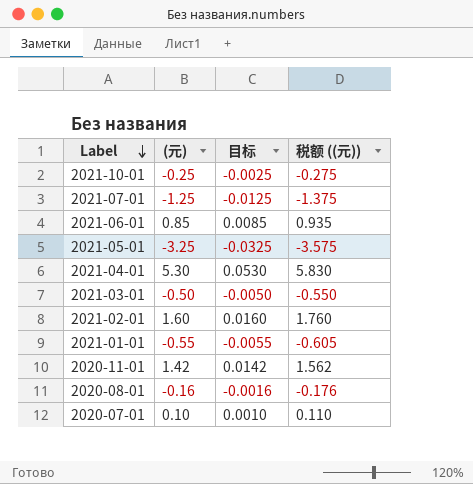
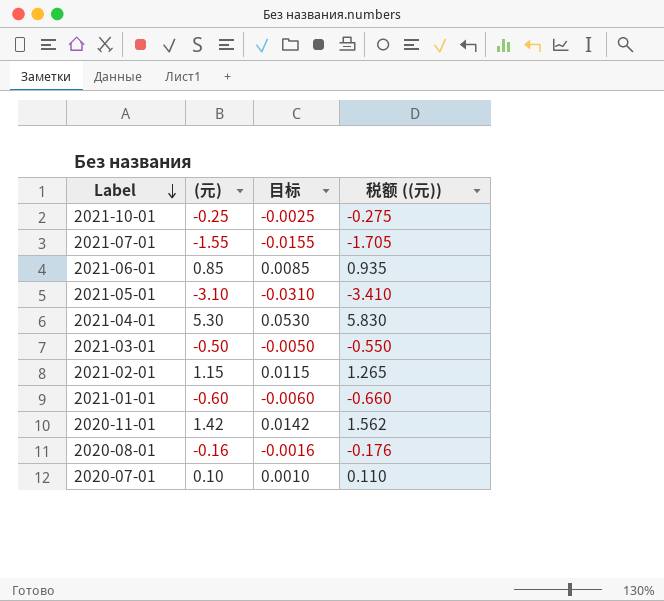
2021-07-01 | (元): -1.25 -> -1.55
2021-07-01 | 目标: -0.0125 -> -0.0155
2021-07-01 | 税额 ((元)): -1.375 -> -1.705
2021-05-01 | (元): -3.25 -> -3.10
2021-05-01 | 目标: -0.0325 -> -0.0310
2021-05-01 | 税额 ((元)): -3.575 -> -3.410
2021-02-01 | (元): 1.60 -> 1.15
2021-02-01 | 目标: 0.0160 -> 0.0115
2021-02-01 | 税额 ((元)): 1.760 -> 1.265
2021-01-01 | (元): -0.55 -> -0.60
2021-01-01 | 目标: -0.0055 -> -0.0060
2021-01-01 | 税额 ((元)): -0.605 -> -0.660

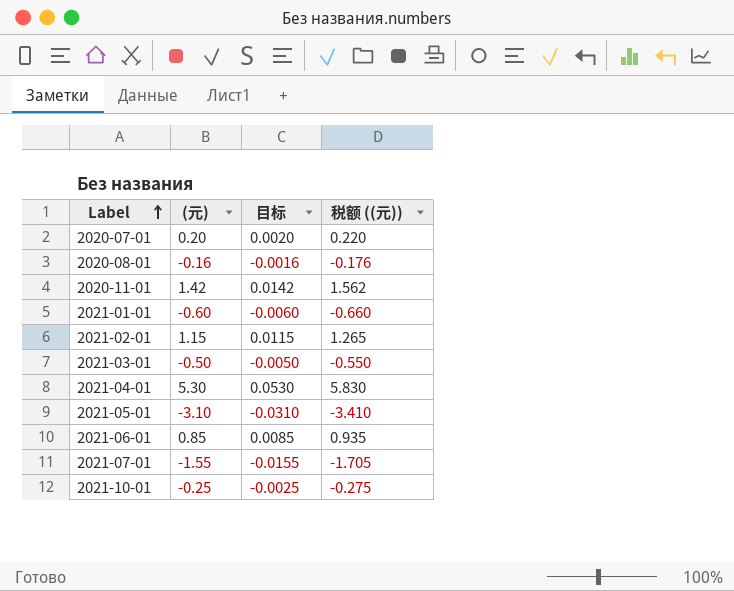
row order: Label descending -> Label ascending
2020-07-01 | (元): 0.10 -> 0.20
2020-07-01 | 目标: 0.0010 -> 0.0020
2020-07-01 | 税额 ((元)): 0.110 -> 0.220

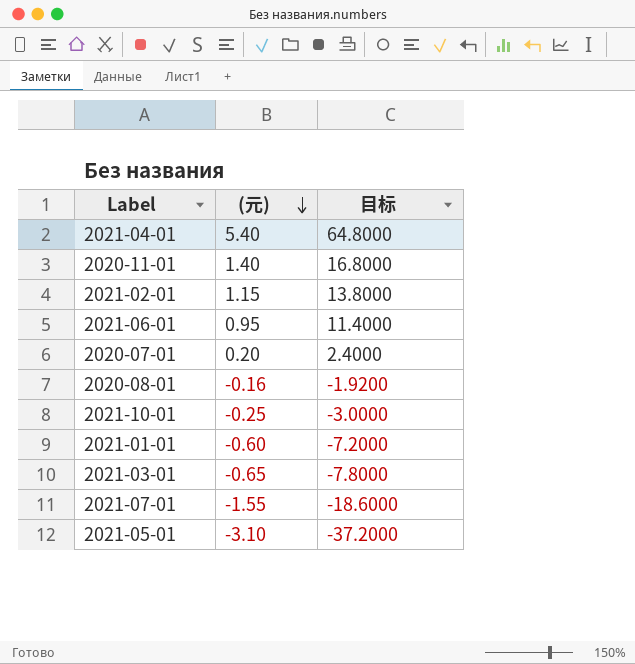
row order: Label ascending -> (元) descending
column 税额 ((元)) | formula: [(元)] * 1.1 -> none
column 目标 | formula: [(元)] * 0.01 -> [(元)] * 12
2021-04-01 | (元): 5.30 -> 5.40
2020-11-01 | (元): 1.42 -> 1.40
2021-06-01 | (元): 0.85 -> 0.95
2021-03-01 | (元): -0.50 -> -0.65

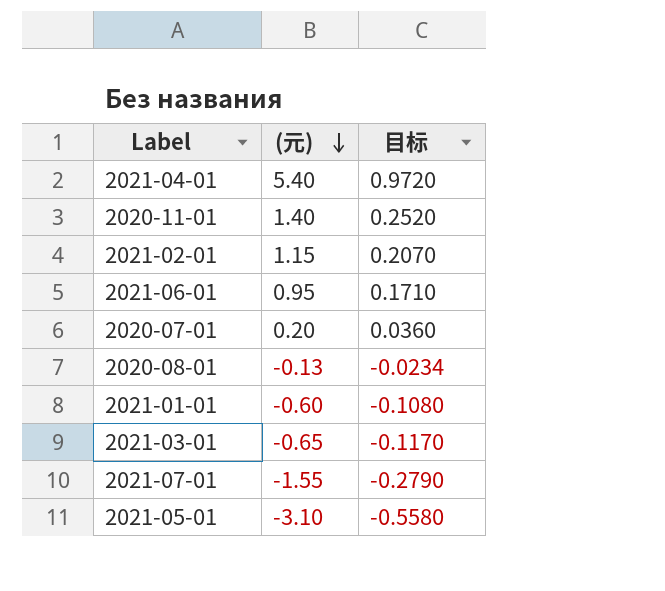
column 目标 | formula: [(元)] * 12 -> [(元)] * 0.18
row 2021-10-01: -0.25 | -3.0000 -> none
2020-08-01 | (元): -0.16 -> -0.13

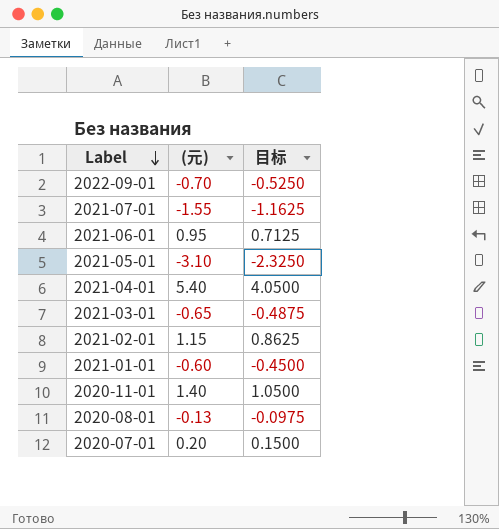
row order: (元) descending -> Label descending
column 目标 | formula: [(元)] * 0.18 -> [(元)] * 0.75
row 2022-09-01: none -> -0.70 | -0.5250

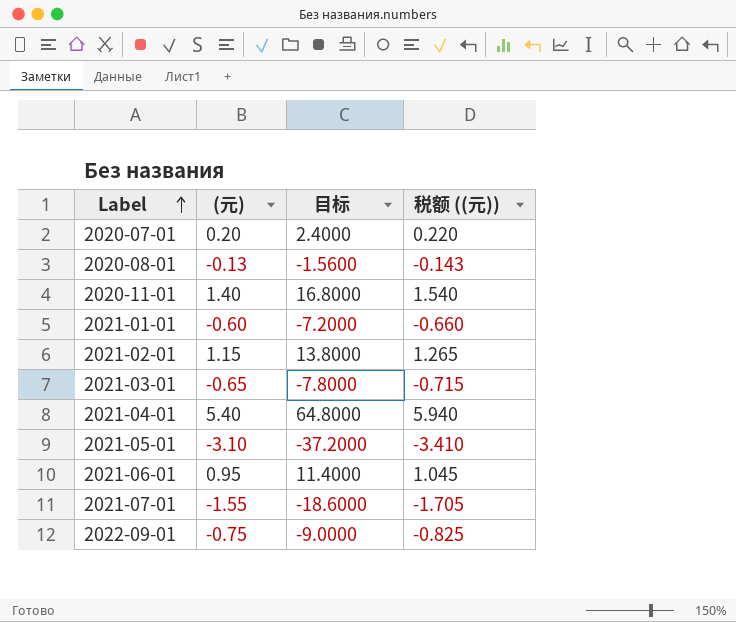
row order: Label descending -> Label ascending
column 目标 | formula: [(元)] * 0.75 -> [(元)] * 12
column 税额 ((元)) | formula: none -> [(元)] * 1.1
2022-09-01 | (元): -0.70 -> -0.75

